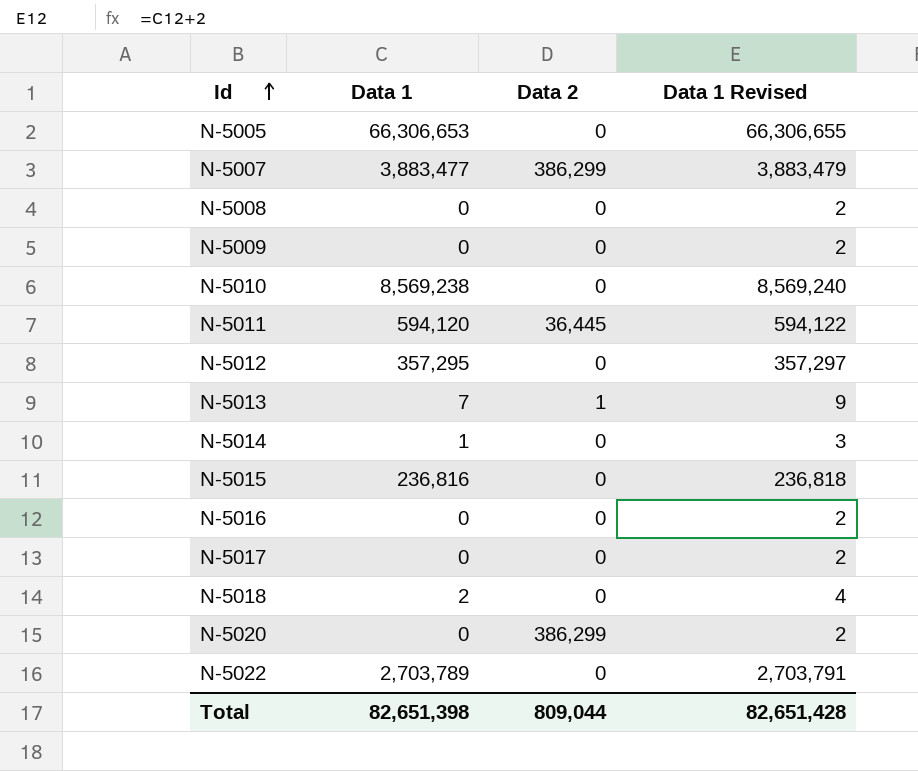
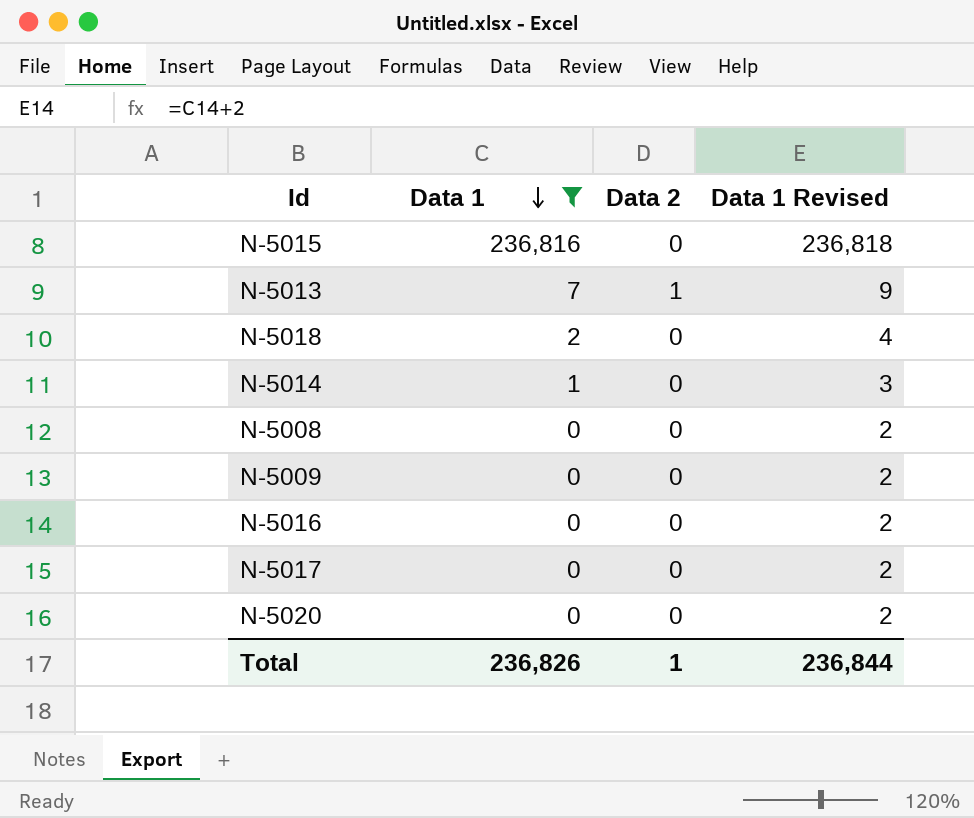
filter: none -> Data 1 <= 236,816
row order: Id ascending -> Data 1 descending
N-5020 | Data 2: 386,299 -> 0
Total | Data 1: 82,651,398 -> 236,826
Total | Data 2: 809,044 -> 1
Total | Data 1 Revised: 82,651,428 -> 236,844

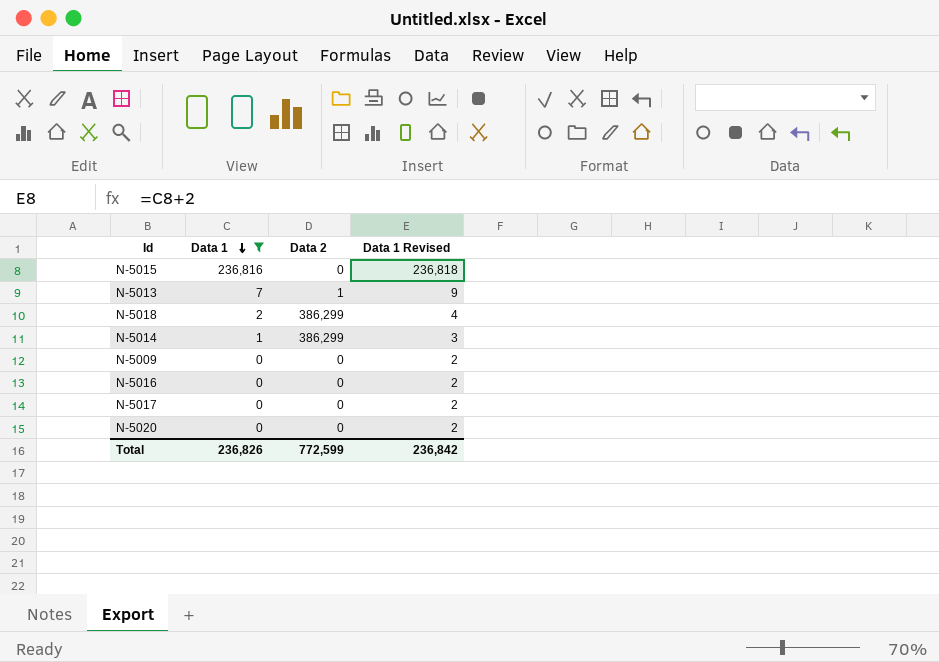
row N-5008: 0 | 0 | 2 -> none
N-5018 | Data 2: 0 -> 386,299
N-5014 | Data 2: 0 -> 386,299
Total | Data 2: 1 -> 772,599
Total | Data 1 Revised: 236,844 -> 236,842

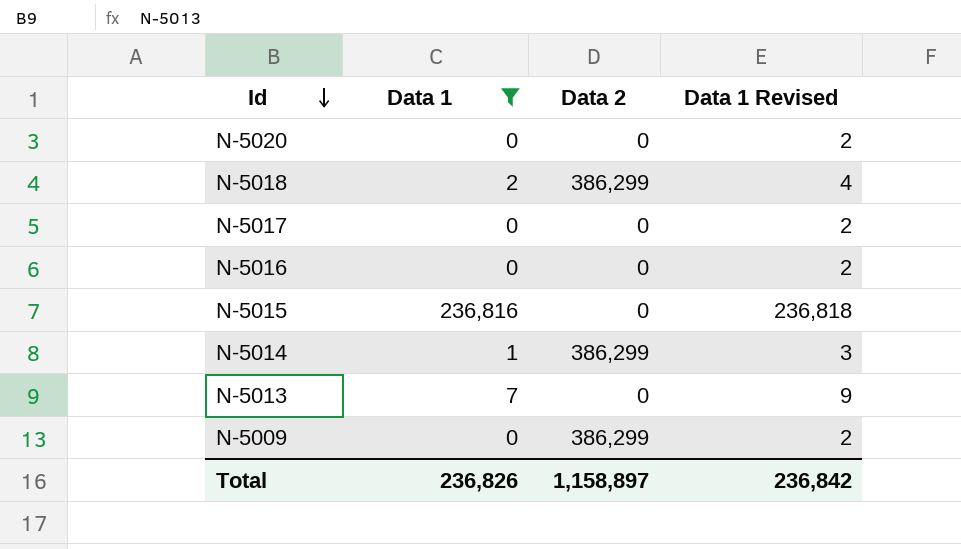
row order: Data 1 descending -> Id descending
N-5013 | Data 2: 1 -> 0
N-5009 | Data 2: 0 -> 386,299
Total | Data 2: 772,599 -> 1,158,897

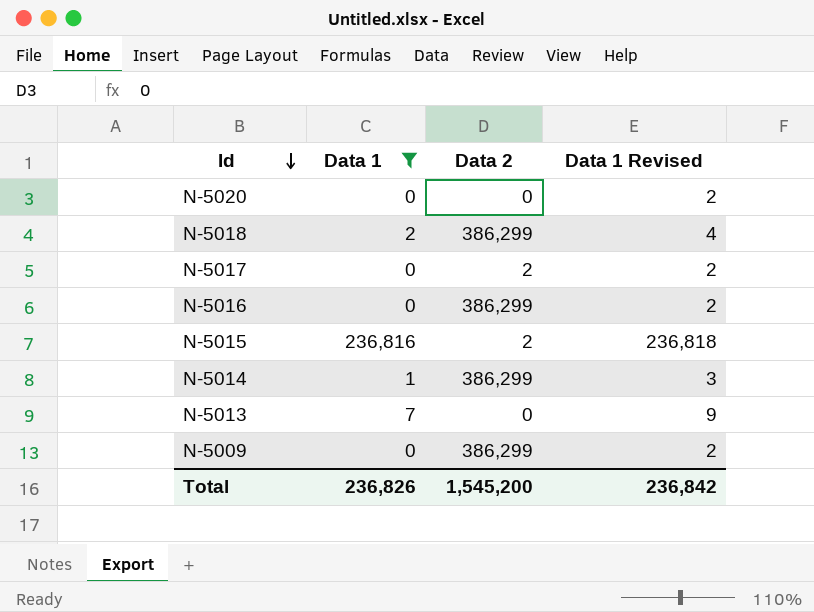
N-5017 | Data 2: 0 -> 2
N-5016 | Data 2: 0 -> 386,299
N-5015 | Data 2: 0 -> 2
Total | Data 2: 1,158,897 -> 1,545,200

